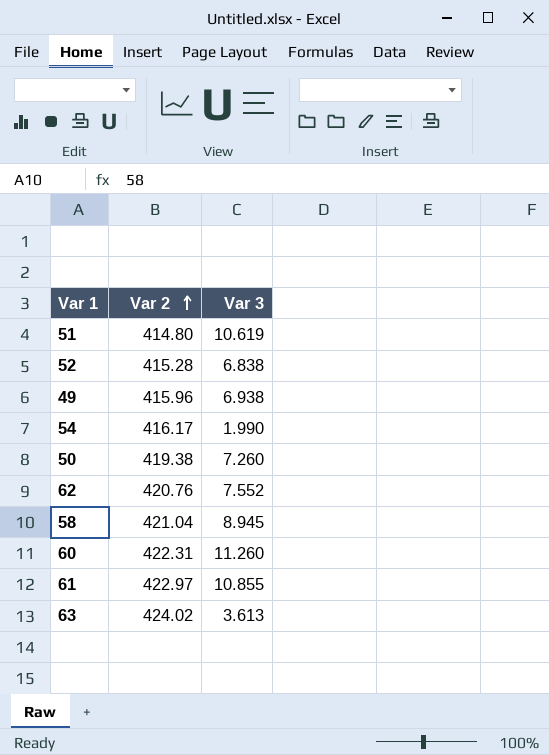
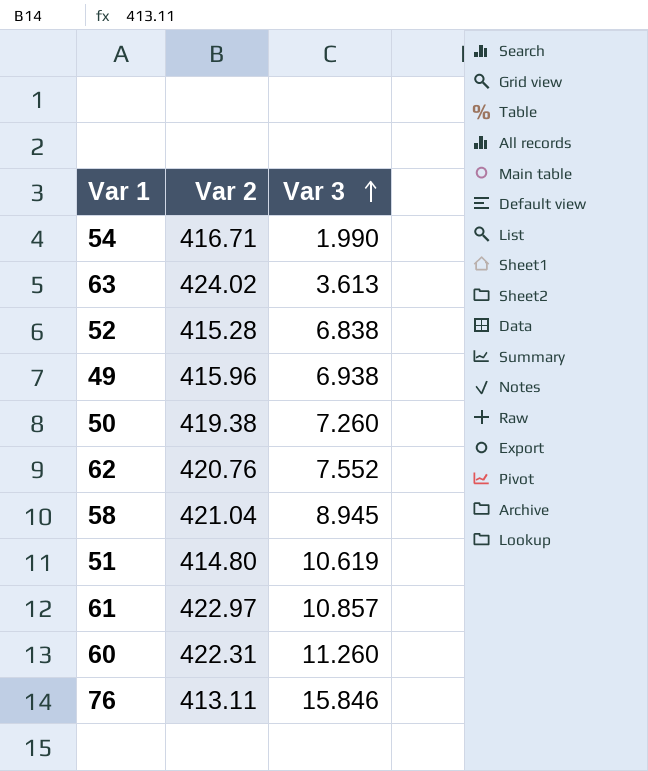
row order: Var 2 ascending -> Var 3 ascending
54 | Var 2: 416.17 -> 416.71
61 | Var 3: 10.855 -> 10.857
row 76: none -> 413.11 | 15.846

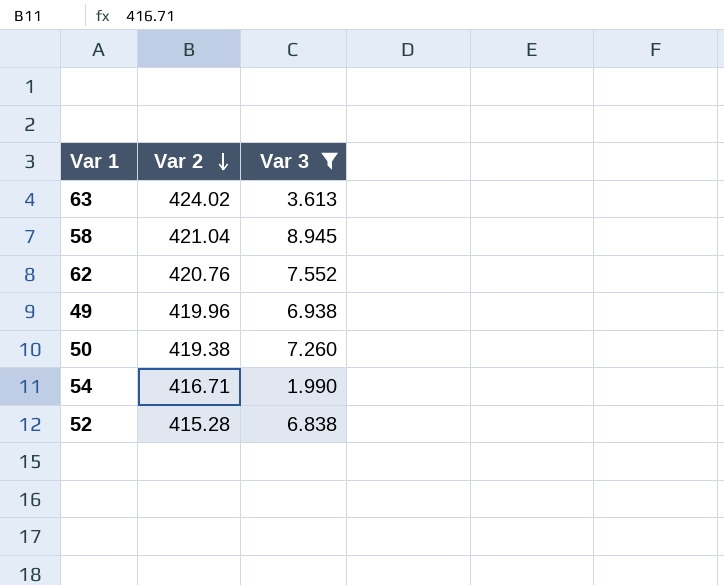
filter: none -> Var 3 <= 8.945
row order: Var 3 ascending -> Var 2 descending
49 | Var 2: 415.96 -> 419.96

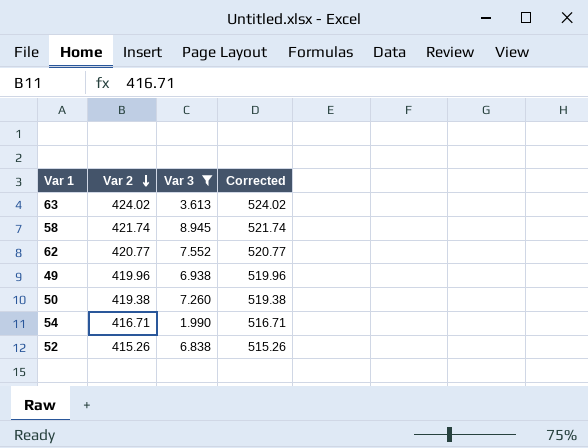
column Corrected | formula: none -> [Var 2] + 100
58 | Var 2: 421.04 -> 421.74
62 | Var 2: 420.76 -> 420.77
52 | Var 2: 415.28 -> 415.26

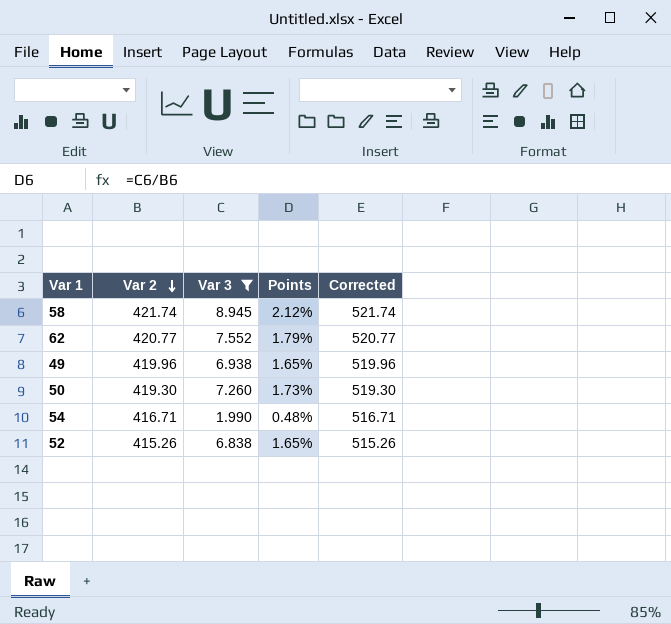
column Points | formula: none -> [Var 3] / [Var 2]
row 63: 424.02 | 3.613 | 524.02 -> none
50 | Var 2: 419.38 -> 419.30
50 | Corrected: 519.38 -> 519.30

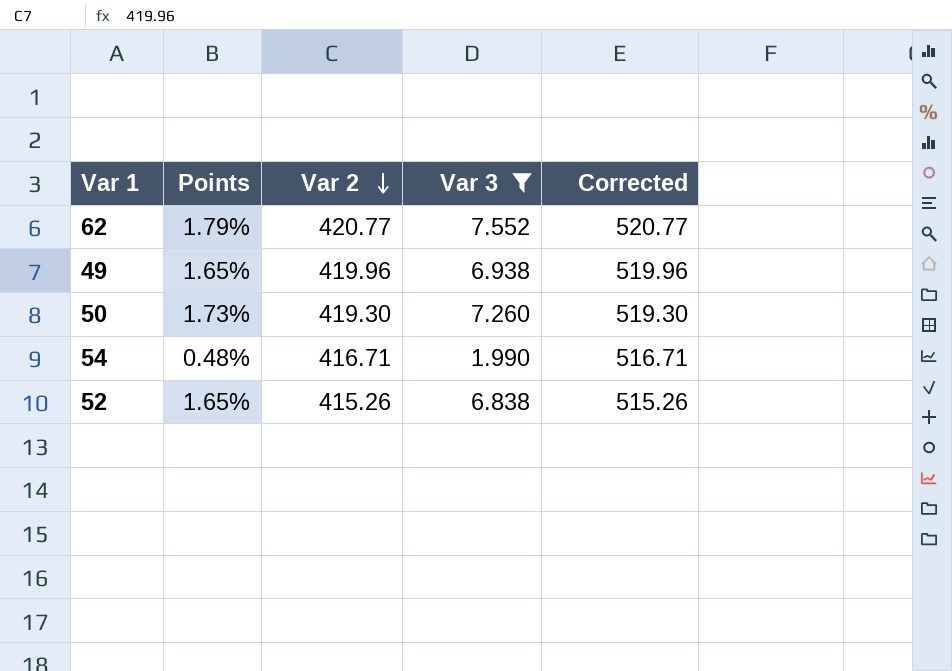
column Points | position: 4 -> 2
row 58: 421.74 | 8.945 | 2.12% | 521.74 -> none

